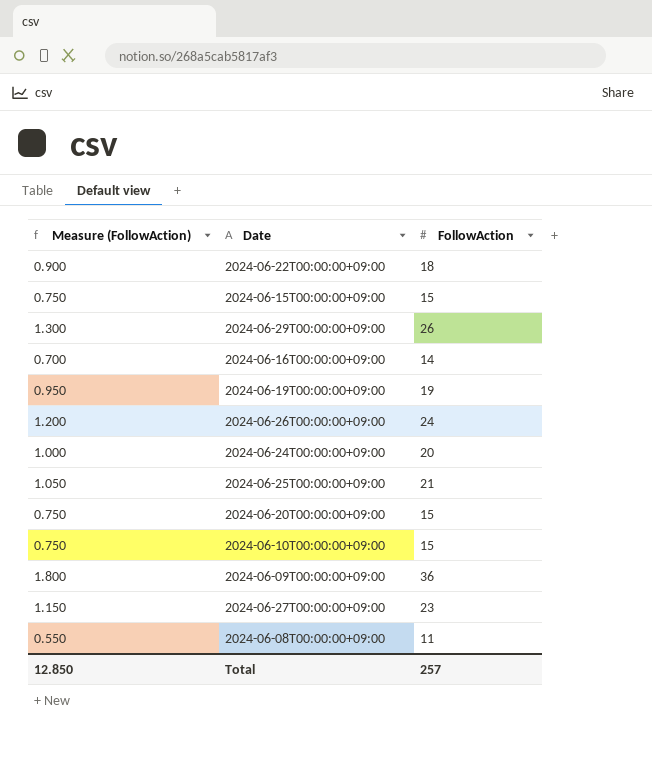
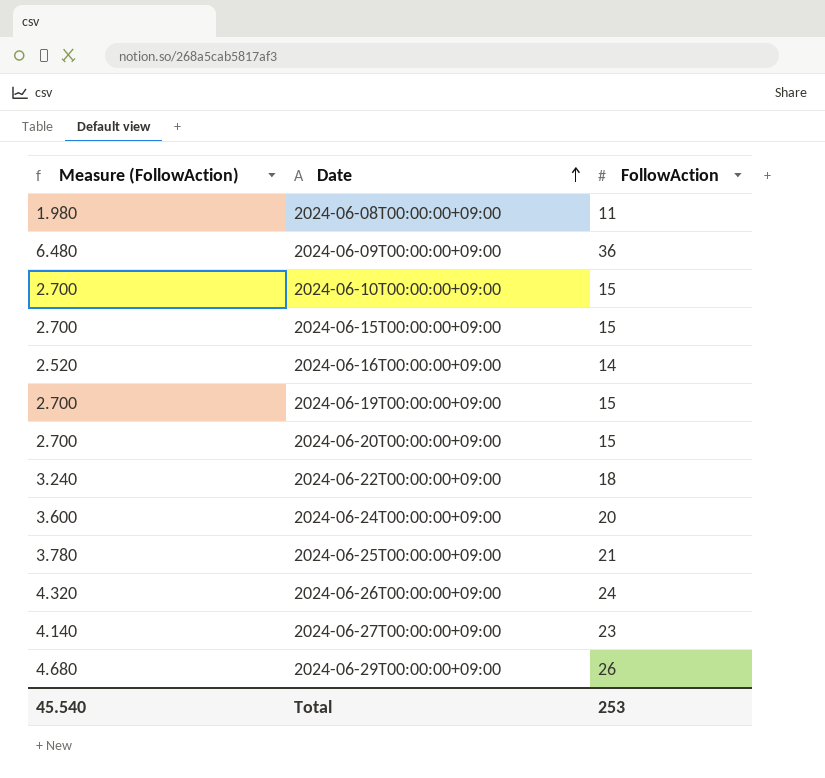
row order: none -> Date ascending
column Measure (FollowAction) | formula: [FollowAction] * 0.05 -> [FollowAction] * 0.18
2024-06-19T00:00:00+09:00 | FollowAction: 19 -> 15
Total | Measure (FollowAction): 12.850 -> 45.540
Total | FollowAction: 257 -> 253

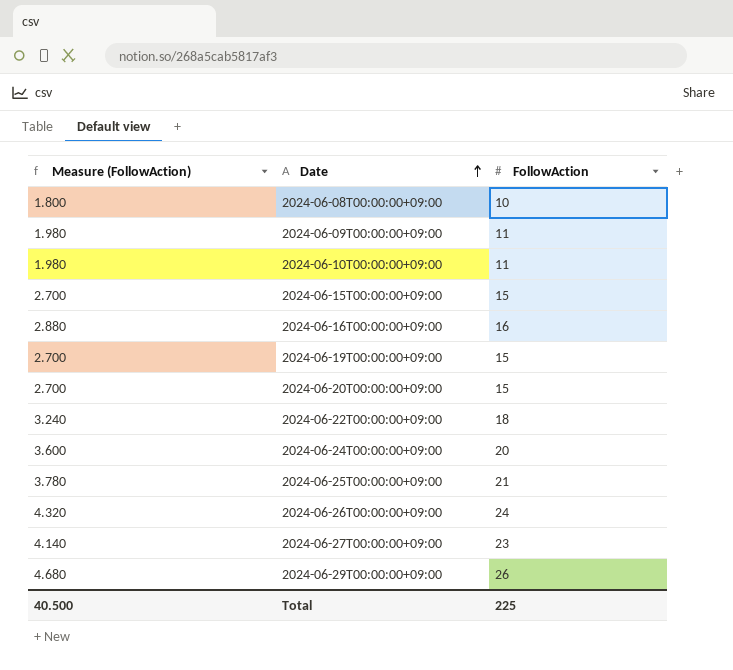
2024-06-08T00:00:00+09:00 | Measure (FollowAction): 1.980 -> 1.800
2024-06-08T00:00:00+09:00 | FollowAction: 11 -> 10
2024-06-09T00:00:00+09:00 | Measure (FollowAction): 6.480 -> 1.980
2024-06-09T00:00:00+09:00 | FollowAction: 36 -> 11
2024-06-10T00:00:00+09:00 | Measure (FollowAction): 2.700 -> 1.980
2024-06-10T00:00:00+09:00 | FollowAction: 15 -> 11
2024-06-16T00:00:00+09:00 | Measure (FollowAction): 2.520 -> 2.880
2024-06-16T00:00:00+09:00 | FollowAction: 14 -> 16
Total | Measure (FollowAction): 45.540 -> 40.500
Total | FollowAction: 253 -> 225

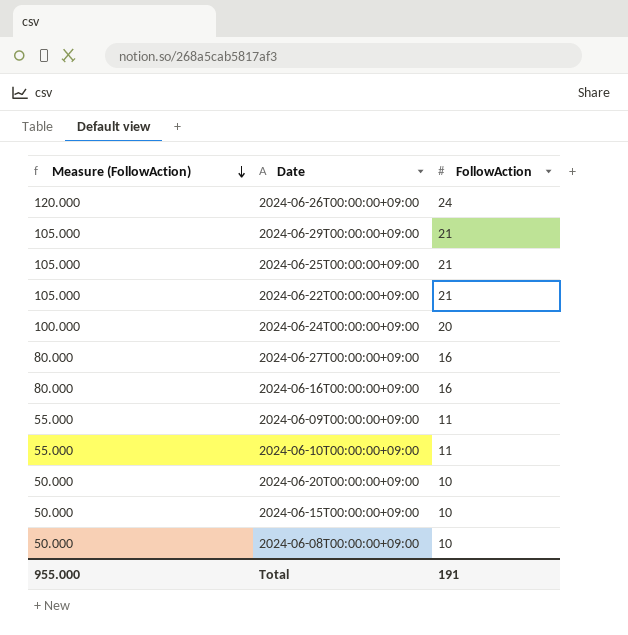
row order: Date ascending -> Measure (FollowAction) descending
column Measure (FollowAction) | formula: [FollowAction] * 0.18 -> [FollowAction] * 5
row 2024-06-19T00:00:00+09:00: 2.700 | 15 -> none
2024-06-29T00:00:00+09:00 | FollowAction: 26 -> 21
2024-06-22T00:00:00+09:00 | FollowAction: 18 -> 21
2024-06-27T00:00:00+09:00 | FollowAction: 23 -> 16
2024-06-20T00:00:00+09:00 | FollowAction: 15 -> 10
2024-06-15T00:00:00+09:00 | FollowAction: 15 -> 10
Total | Measure (FollowAction): 40.500 -> 955.000
Total | FollowAction: 225 -> 191

